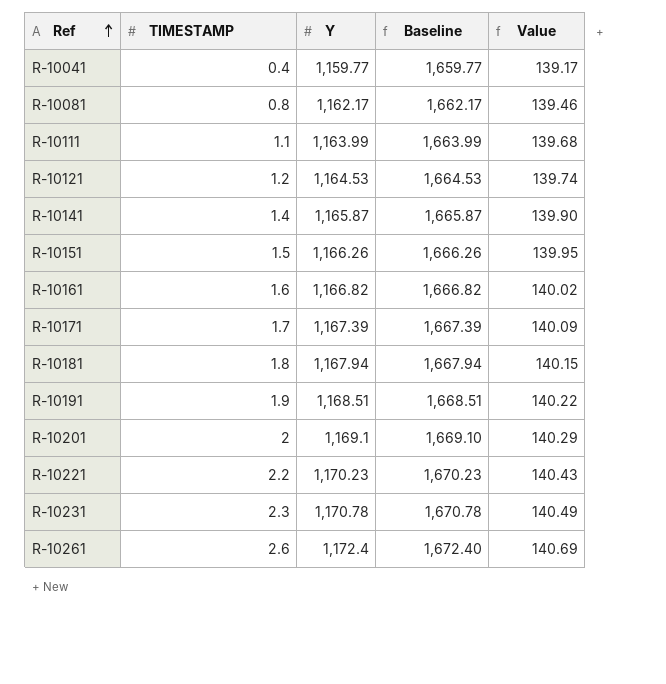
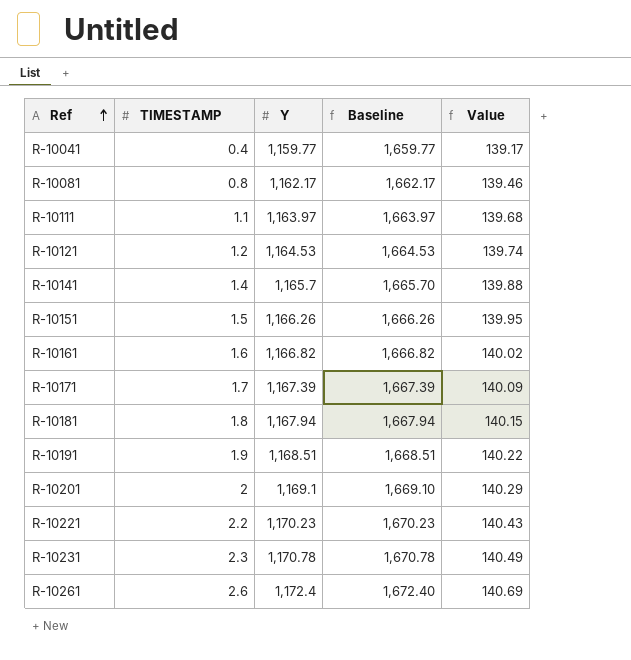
R-10111 | Y: 1,163.99 -> 1,163.97
R-10111 | Baseline: 1,663.99 -> 1,663.97
R-10141 | Y: 1,165.87 -> 1,165.7
R-10141 | Baseline: 1,665.87 -> 1,665.70
R-10141 | Value: 139.90 -> 139.88

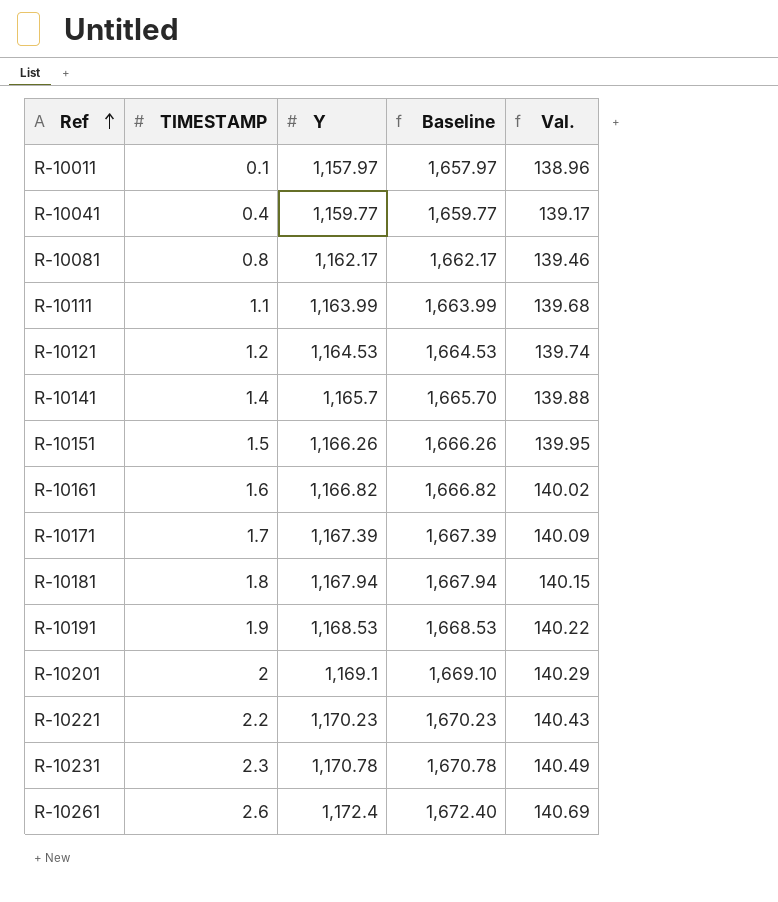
column name: Value -> Val.
row R-10011: none -> 0.1 | 1,157.97 | 1,657.97 | 138.96
R-10111 | Y: 1,163.97 -> 1,163.99
R-10111 | Baseline: 1,663.97 -> 1,663.99
R-10191 | Y: 1,168.51 -> 1,168.53
R-10191 | Baseline: 1,668.51 -> 1,668.53

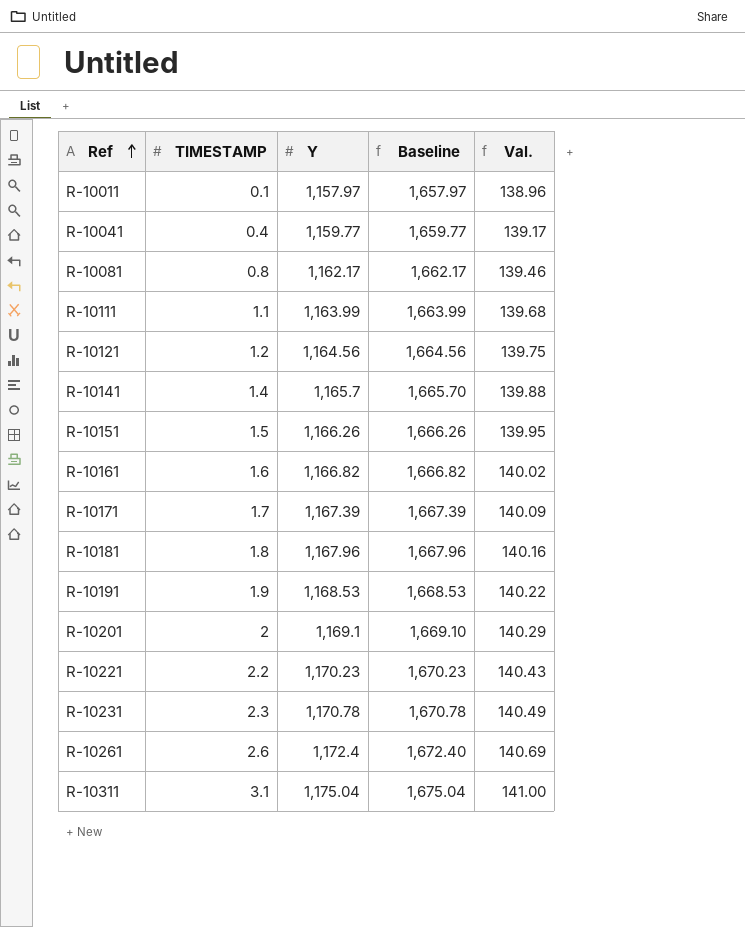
R-10121 | Y: 1,164.53 -> 1,164.56
R-10121 | Baseline: 1,664.53 -> 1,664.56
R-10121 | Val.: 139.74 -> 139.75
R-10181 | Y: 1,167.94 -> 1,167.96
R-10181 | Baseline: 1,667.94 -> 1,667.96
R-10181 | Val.: 140.15 -> 140.16
row R-10311: none -> 3.1 | 1,175.04 | 1,675.04 | 141.00

